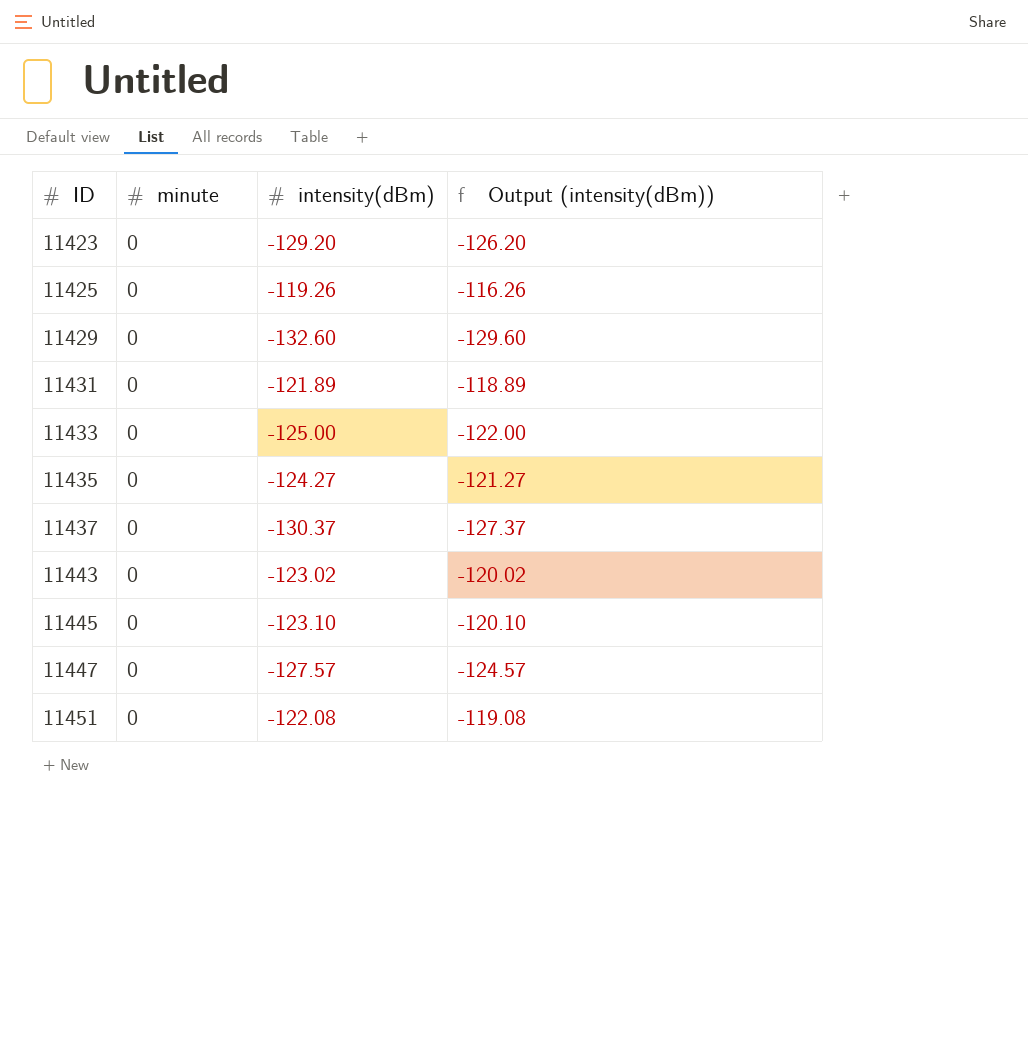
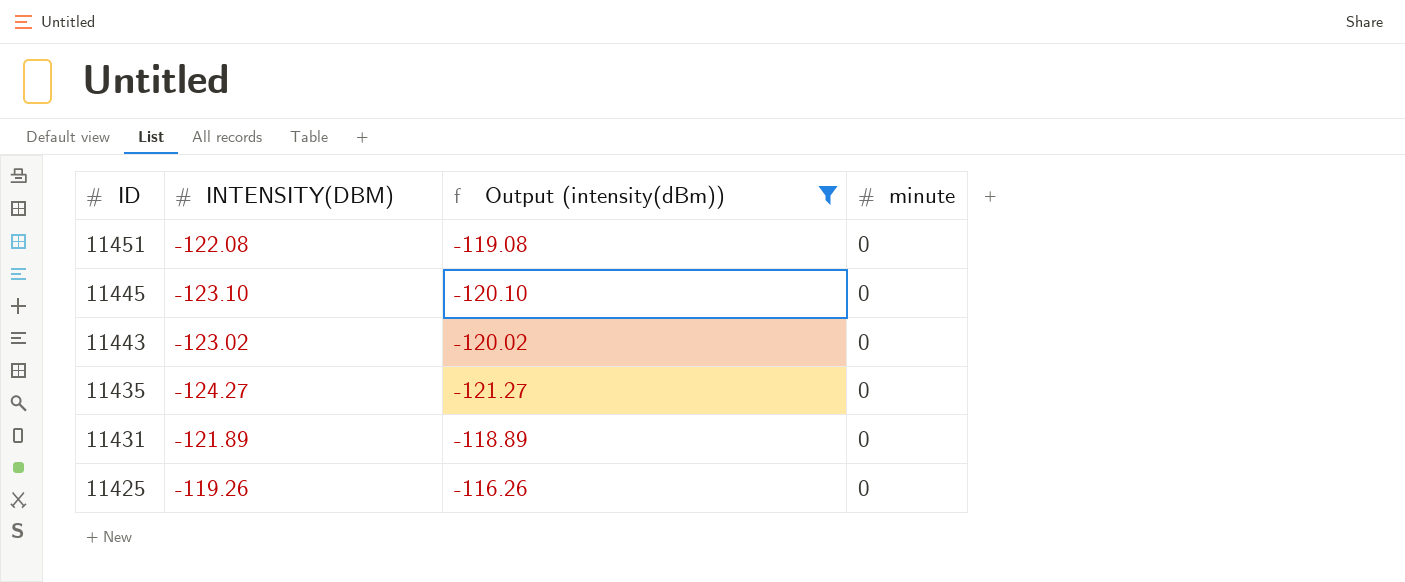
filter: none -> Output (intensity(dBm)) >= -121.27
row order: ID ascending -> ID descending
column name: intensity(dBm) -> INTENSITY(DBM)
column minute | position: 2 -> 4

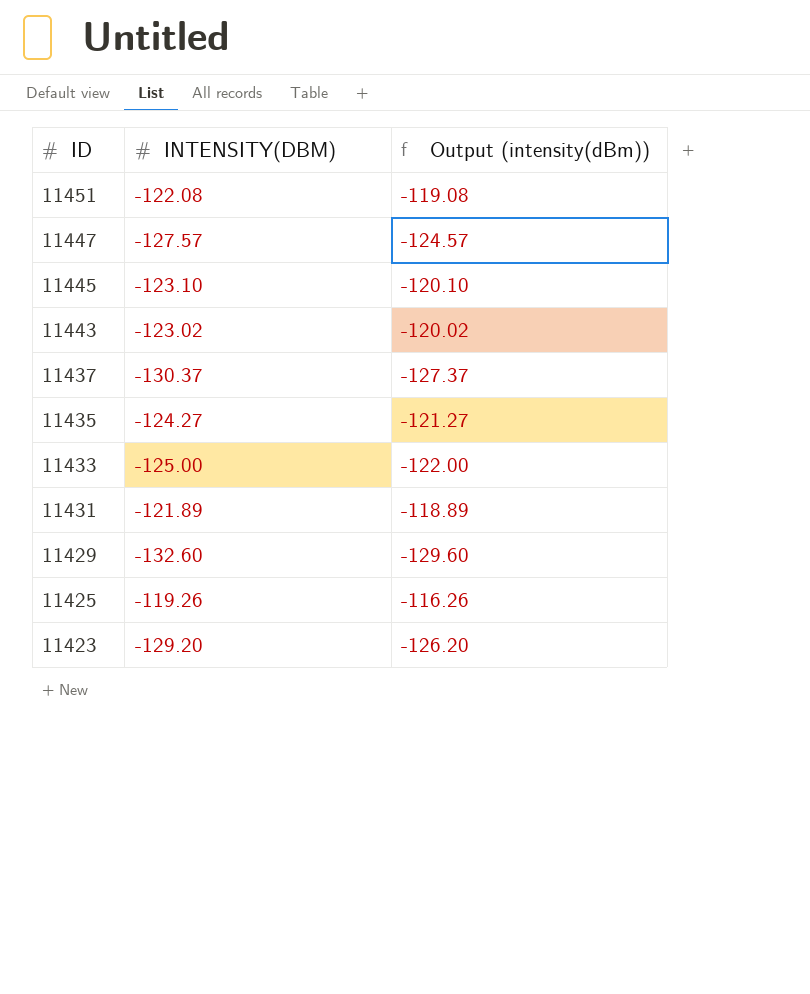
filter: Output (intensity(dBm)) >= -121.27 -> none
column minute | position: 4 -> none

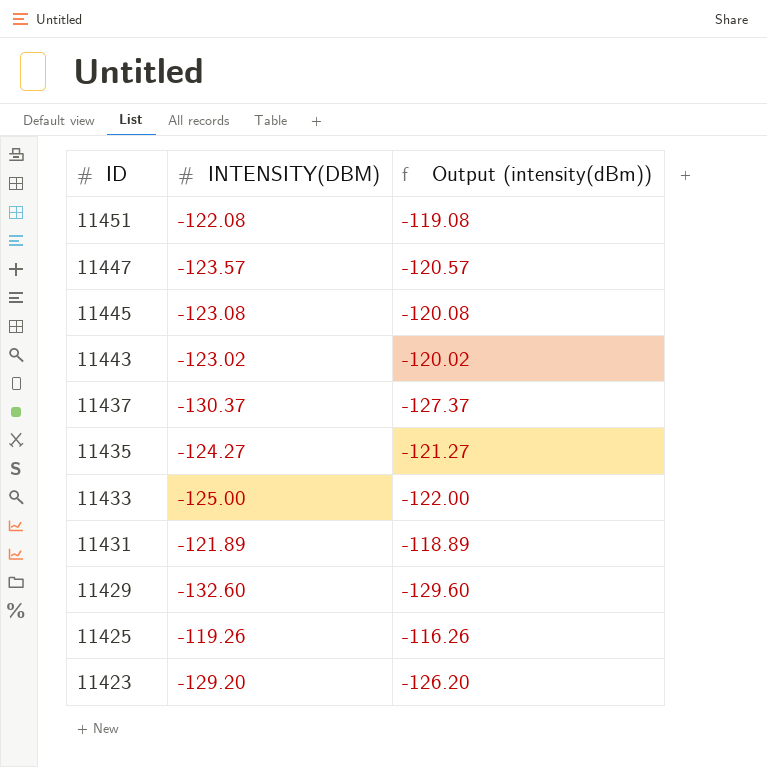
11447 | INTENSITY(DBM): -127.57 -> -123.57
11447 | Output (intensity(dBm)): -124.57 -> -120.57
11445 | INTENSITY(DBM): -123.10 -> -123.08
11445 | Output (intensity(dBm)): -120.10 -> -120.08

